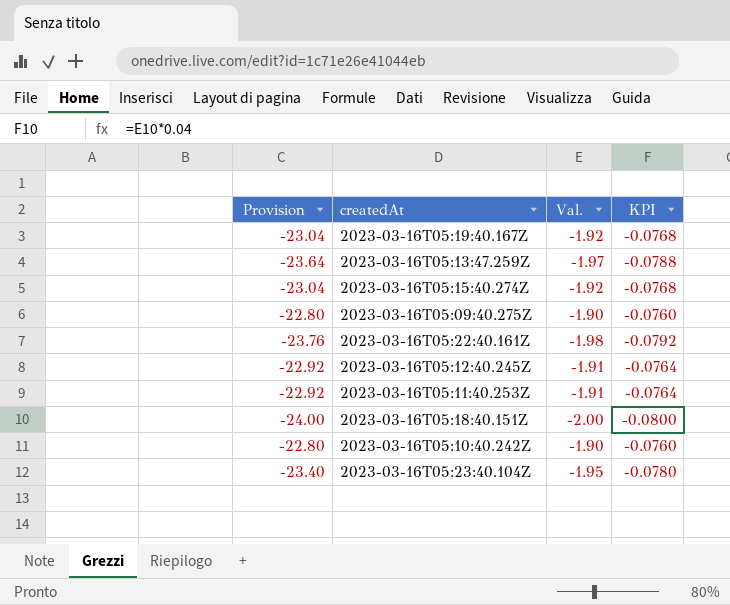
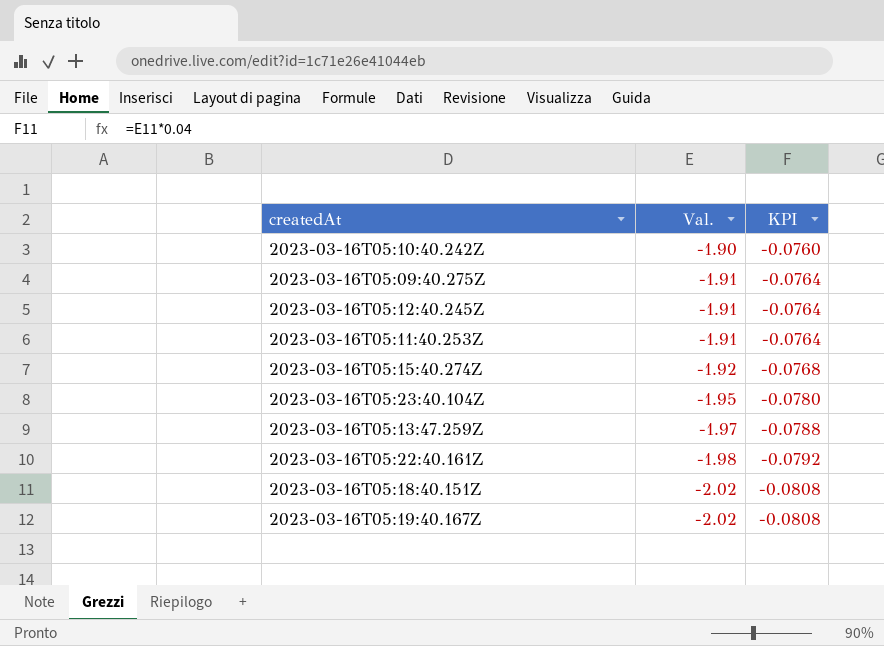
row order: none -> Val. descending
column Provision | formula: [Val.] * 12 -> none
2023-03-16T05:09:40.275Z | Val.: -1.90 -> -1.91
2023-03-16T05:09:40.275Z | KPI: -0.0760 -> -0.0764
2023-03-16T05:18:40.151Z | Val.: -2.00 -> -2.02
2023-03-16T05:18:40.151Z | KPI: -0.0800 -> -0.0808
2023-03-16T05:19:40.167Z | Val.: -1.92 -> -2.02
2023-03-16T05:19:40.167Z | KPI: -0.0768 -> -0.0808

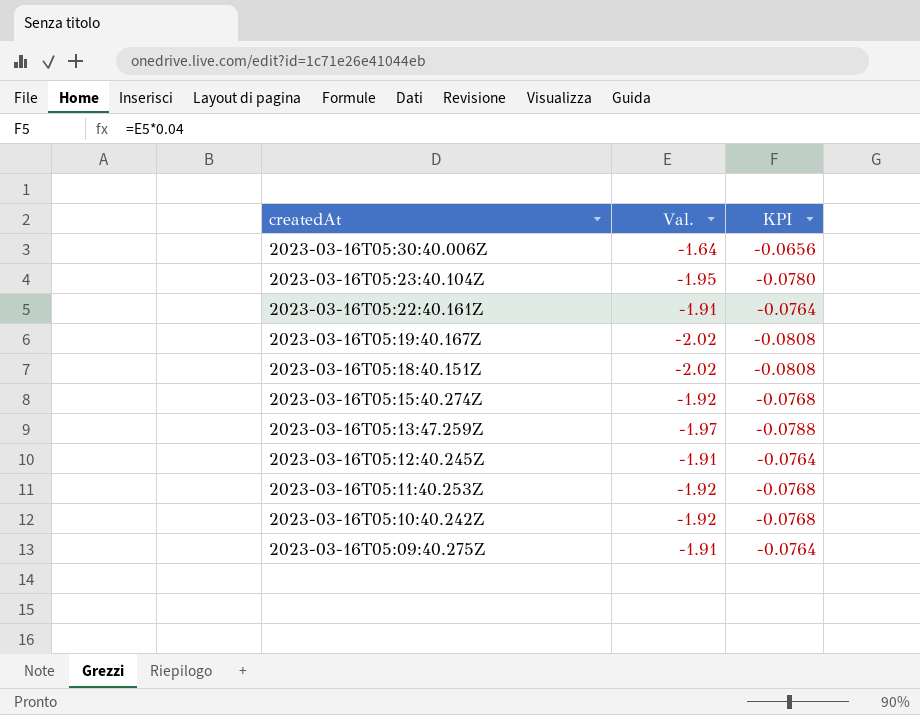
row order: Val. descending -> createdAt descending
row 2023-03-16T05:30:40.006Z: none -> -1.64 | -0.0656
2023-03-16T05:22:40.161Z | Val.: -1.98 -> -1.91
2023-03-16T05:22:40.161Z | KPI: -0.0792 -> -0.0764
2023-03-16T05:11:40.253Z | Val.: -1.91 -> -1.92
2023-03-16T05:11:40.253Z | KPI: -0.0764 -> -0.0768
2023-03-16T05:10:40.242Z | Val.: -1.90 -> -1.92
2023-03-16T05:10:40.242Z | KPI: -0.0760 -> -0.0768

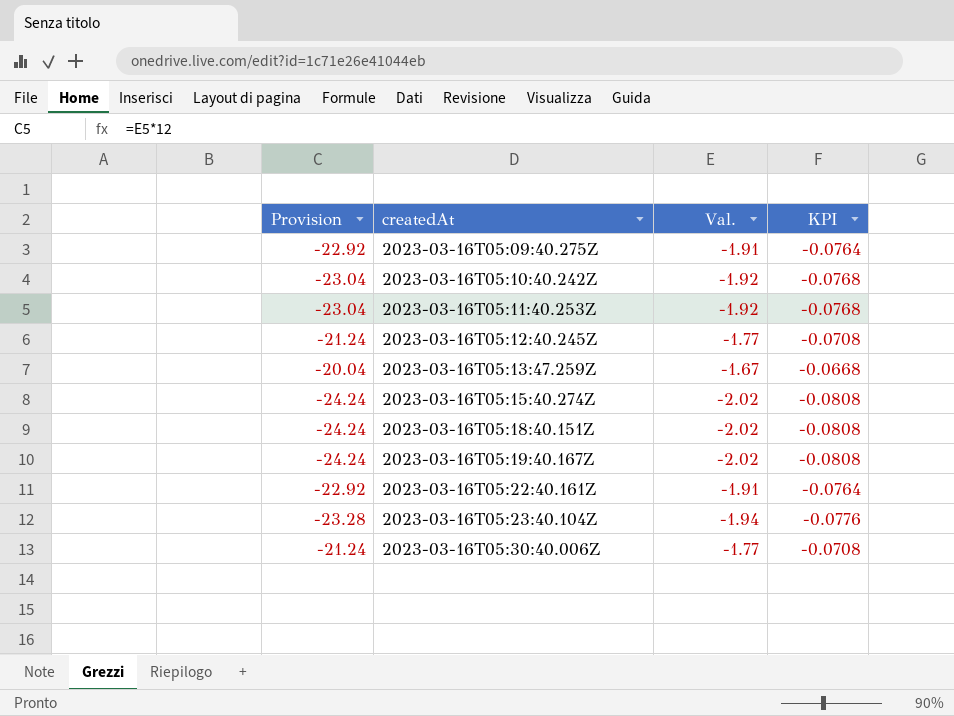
row order: createdAt descending -> createdAt ascending
column Provision | formula: none -> [Val.] * 12
2023-03-16T05:12:40.245Z | Val.: -1.91 -> -1.77
2023-03-16T05:12:40.245Z | KPI: -0.0764 -> -0.0708
2023-03-16T05:13:47.259Z | Val.: -1.97 -> -1.67
2023-03-16T05:13:47.259Z | KPI: -0.0788 -> -0.0668
2023-03-16T05:15:40.274Z | Val.: -1.92 -> -2.02
2023-03-16T05:15:40.274Z | KPI: -0.0768 -> -0.0808
2023-03-16T05:23:40.104Z | Val.: -1.95 -> -1.94
2023-03-16T05:23:40.104Z | KPI: -0.0780 -> -0.0776
2023-03-16T05:30:40.006Z | Val.: -1.64 -> -1.77
2023-03-16T05:30:40.006Z | KPI: -0.0656 -> -0.0708

